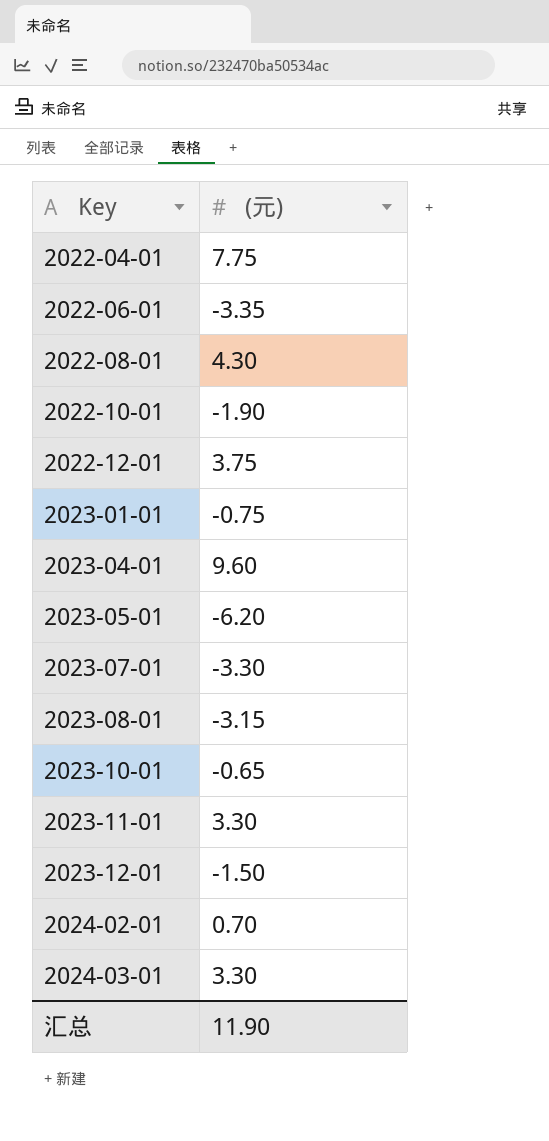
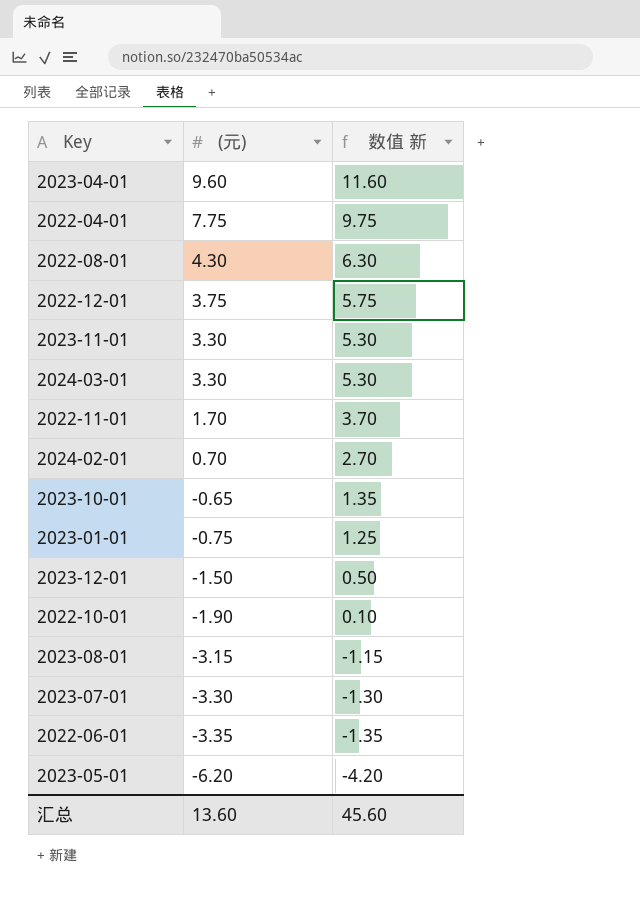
row order: Key ascending -> (元) descending
column 数值 新 | formula: none -> [(元)] + 2
row 2022-11-01: none -> 1.70 | 3.70
汇总 | (元): 11.90 -> 13.60

